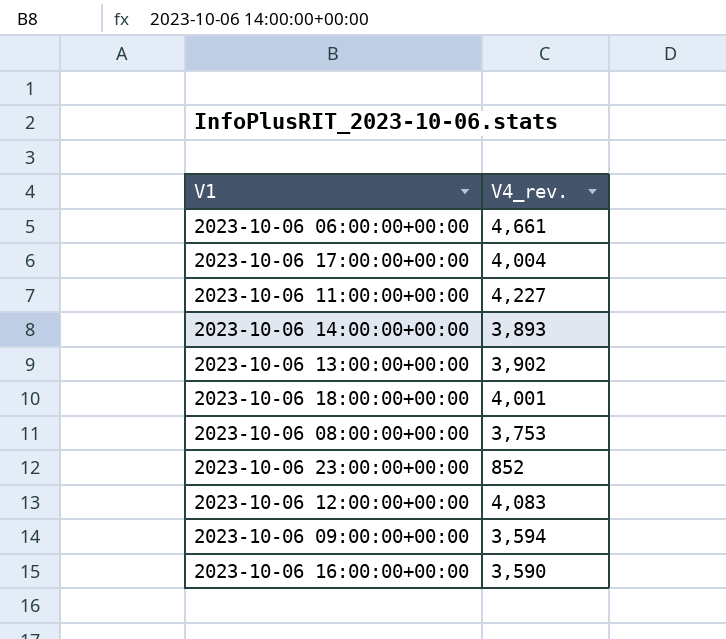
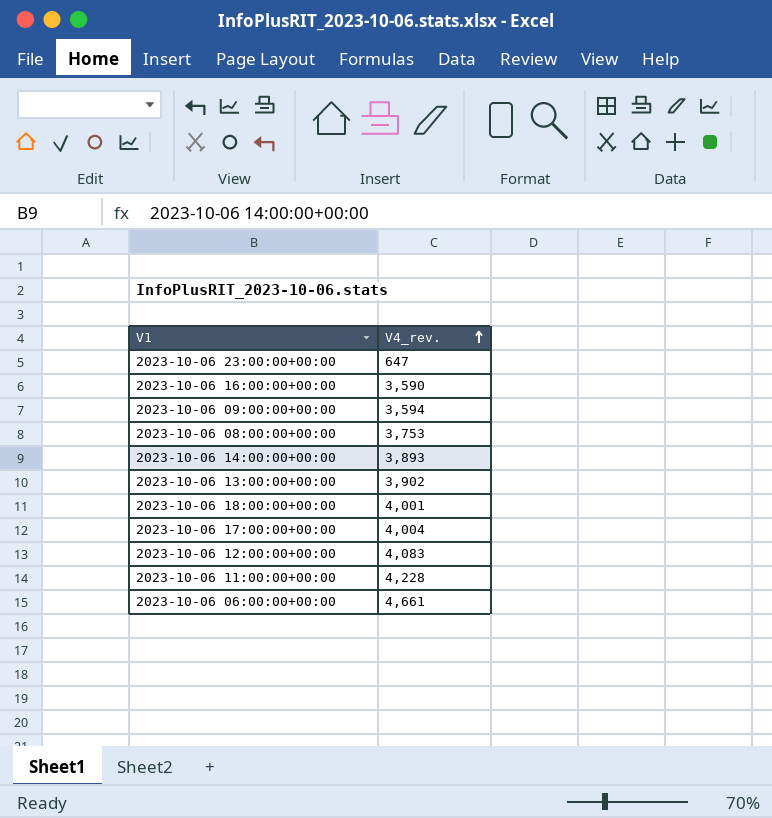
row order: none -> V4_rev. ascending
2023-10-06 23:00:00+00:00 | V4_rev.: 852 -> 647
2023-10-06 11:00:00+00:00 | V4_rev.: 4,227 -> 4,228

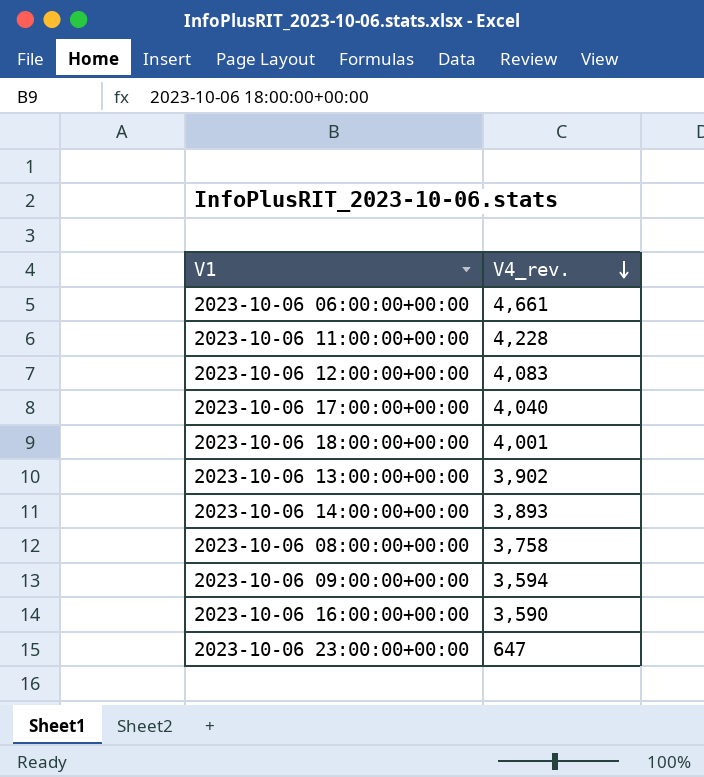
row order: V4_rev. ascending -> V4_rev. descending
2023-10-06 17:00:00+00:00 | V4_rev.: 4,004 -> 4,040
2023-10-06 08:00:00+00:00 | V4_rev.: 3,753 -> 3,758

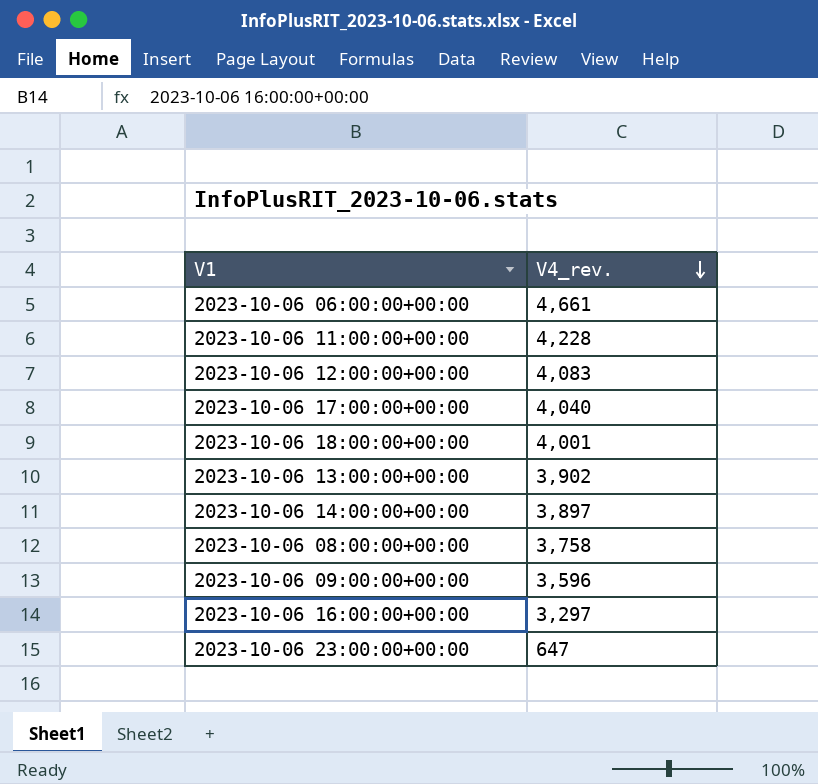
2023-10-06 14:00:00+00:00 | V4_rev.: 3,893 -> 3,897
2023-10-06 09:00:00+00:00 | V4_rev.: 3,594 -> 3,596
2023-10-06 16:00:00+00:00 | V4_rev.: 3,590 -> 3,297

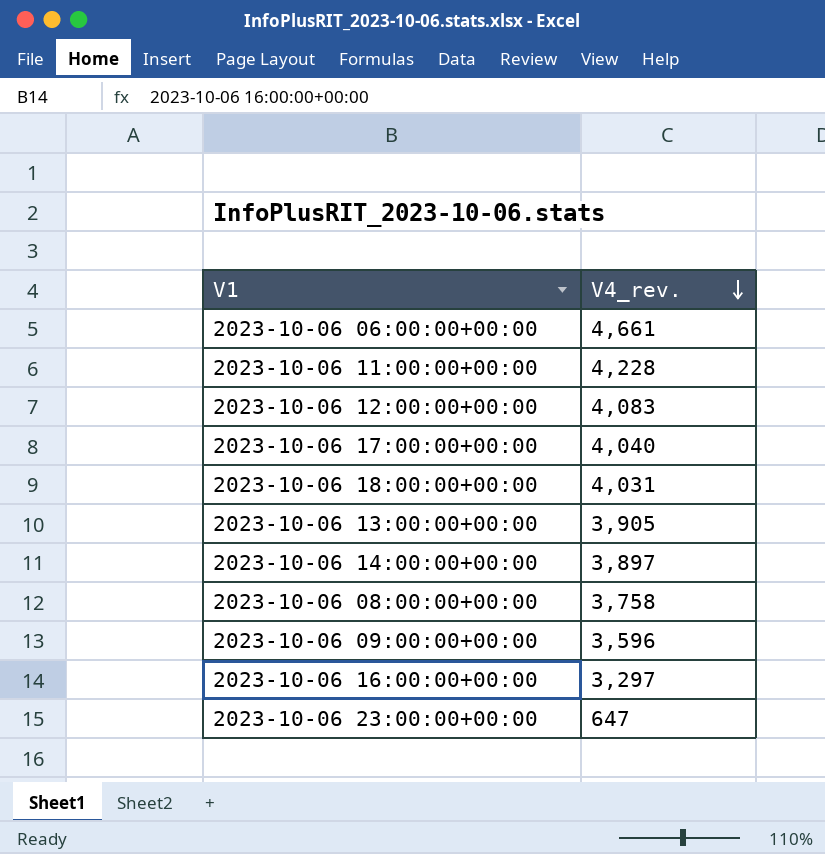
2023-10-06 18:00:00+00:00 | V4_rev.: 4,001 -> 4,031
2023-10-06 13:00:00+00:00 | V4_rev.: 3,902 -> 3,905

